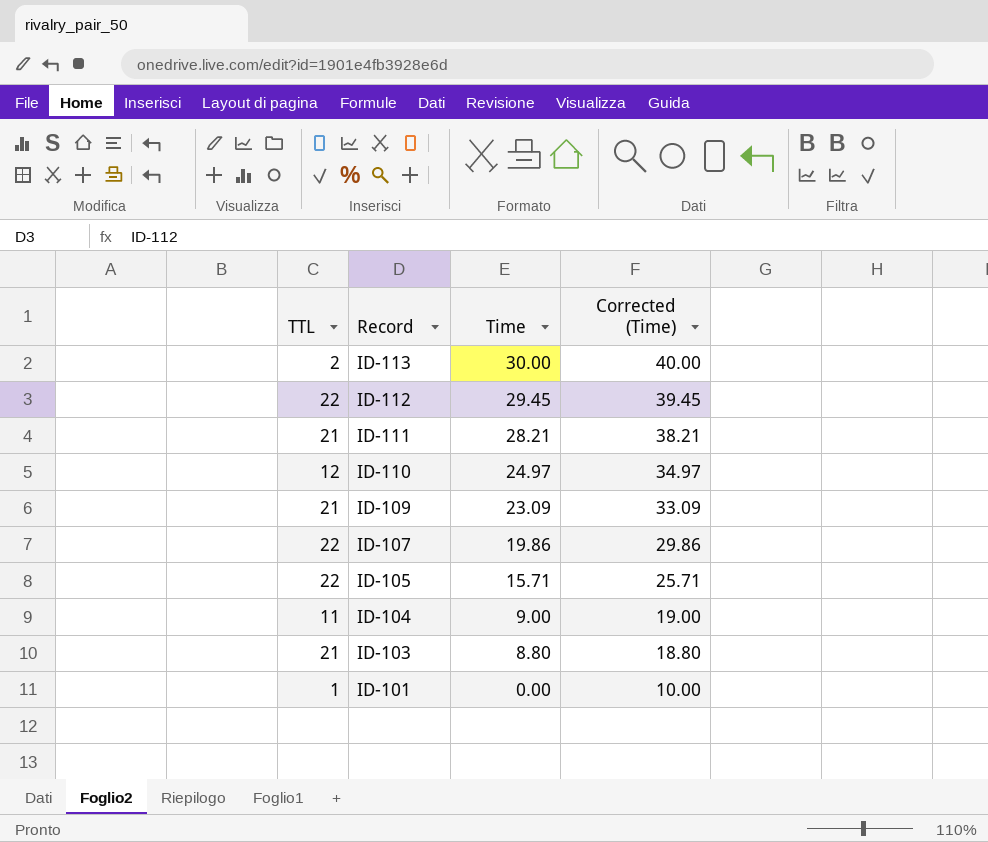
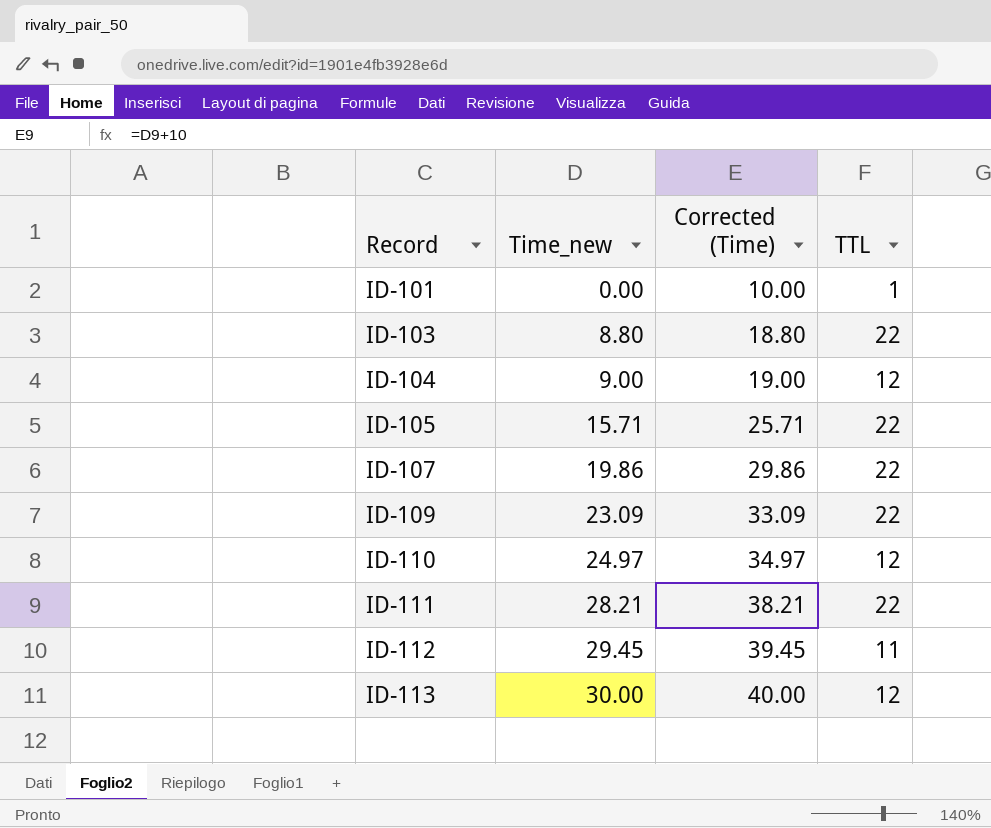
row order: Record descending -> Record ascending
column name: Time -> Time_new
column TTL | position: 1 -> 4
ID-103 | TTL: 21 -> 22
ID-104 | TTL: 11 -> 12
ID-109 | TTL: 21 -> 22
ID-111 | TTL: 21 -> 22
ID-112 | TTL: 22 -> 11
ID-113 | TTL: 2 -> 12

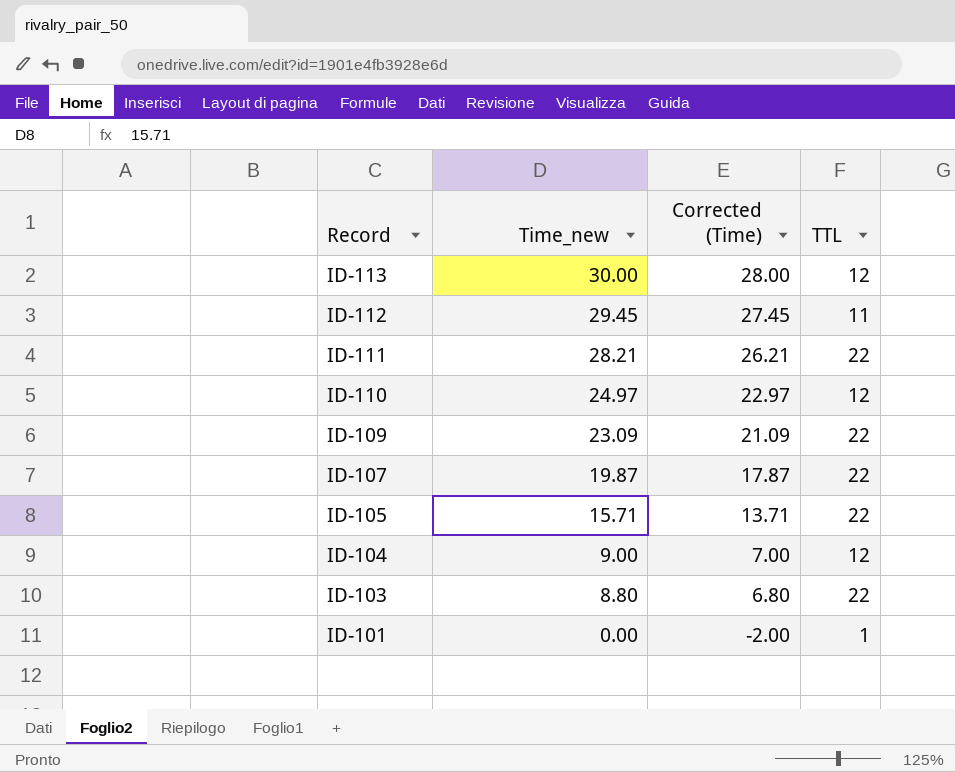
row order: Record ascending -> Record descending
column Corrected (Time) | formula: [Time_new] + 10 -> [Time_new] - 2
ID-107 | Time_new: 19.86 -> 19.87

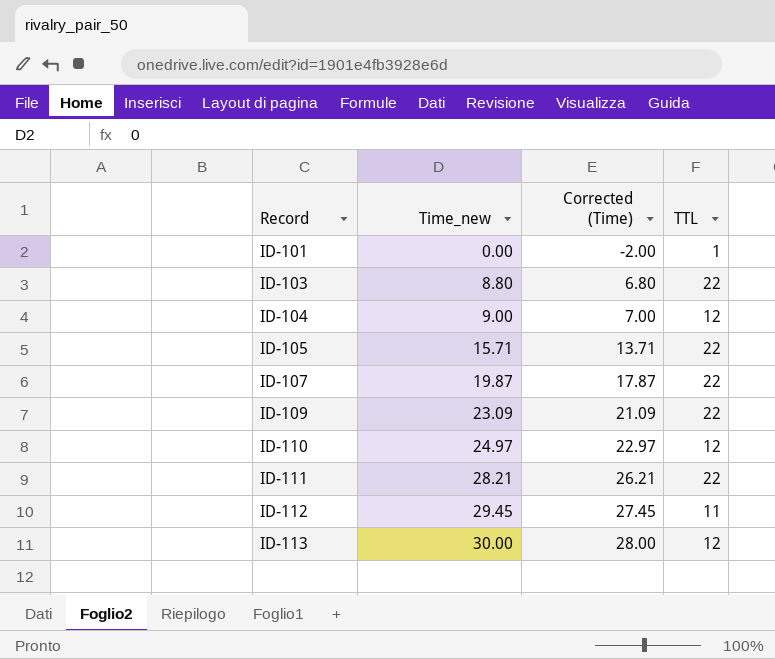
row order: Record descending -> Record ascending

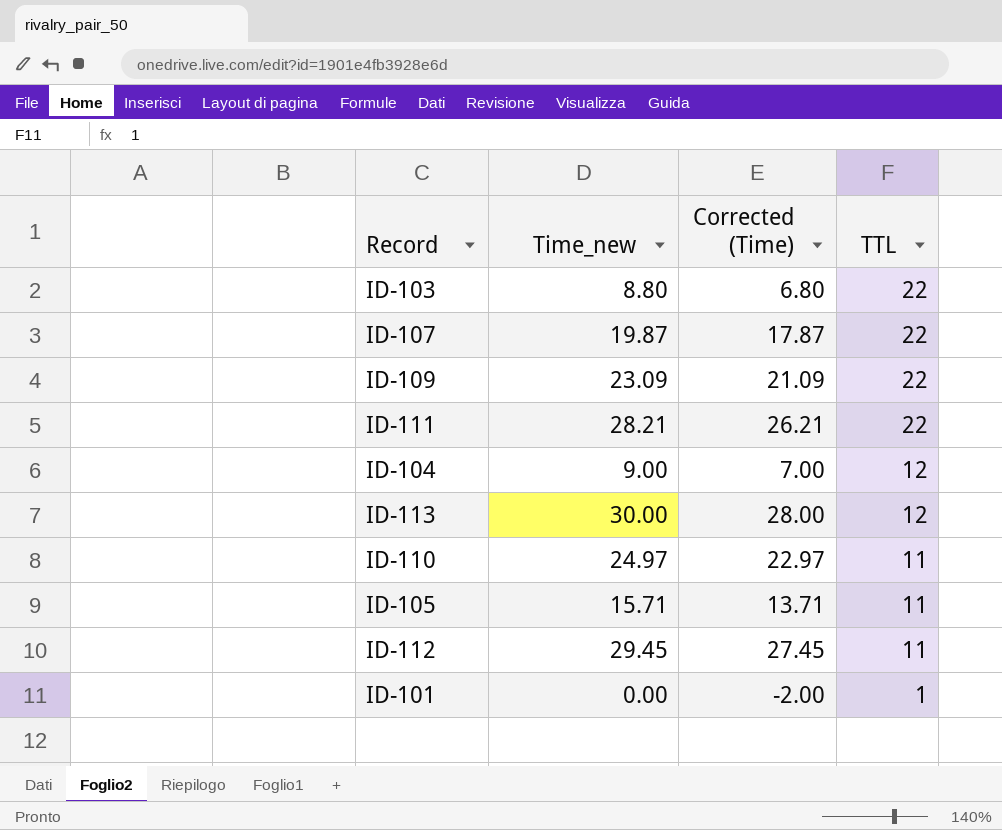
row order: Record ascending -> TTL descending
ID-110 | TTL: 12 -> 11
ID-105 | TTL: 22 -> 11

